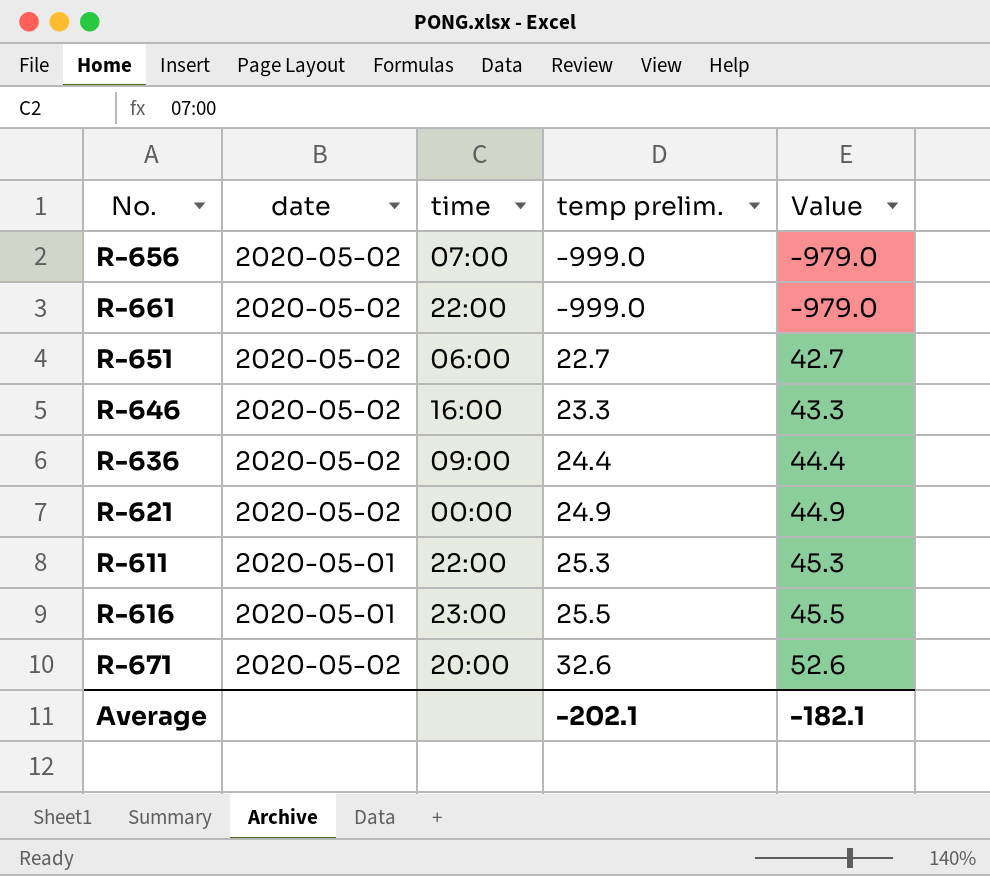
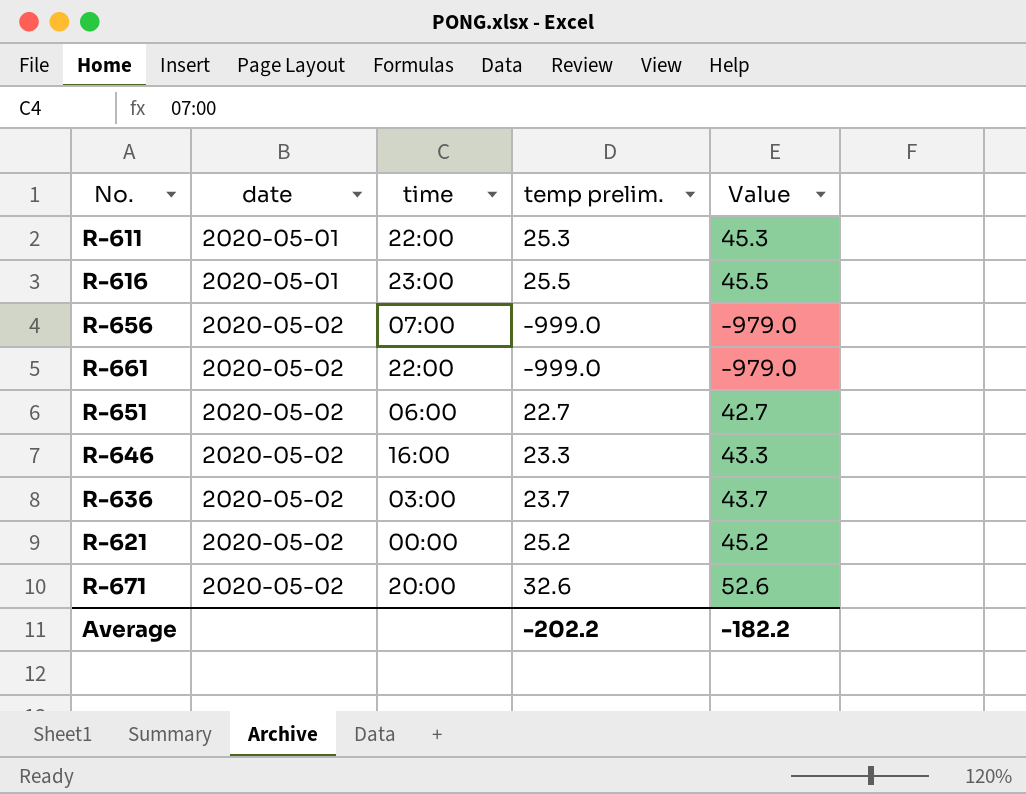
row order: temp prelim. ascending -> date ascending
R-636 | time: 09:00 -> 03:00
R-636 | temp prelim.: 24.4 -> 23.7
R-636 | Value: 44.4 -> 43.7
R-621 | temp prelim.: 24.9 -> 25.2
R-621 | Value: 44.9 -> 45.2
Average | temp prelim.: -202.1 -> -202.2
Average | Value: -182.1 -> -182.2

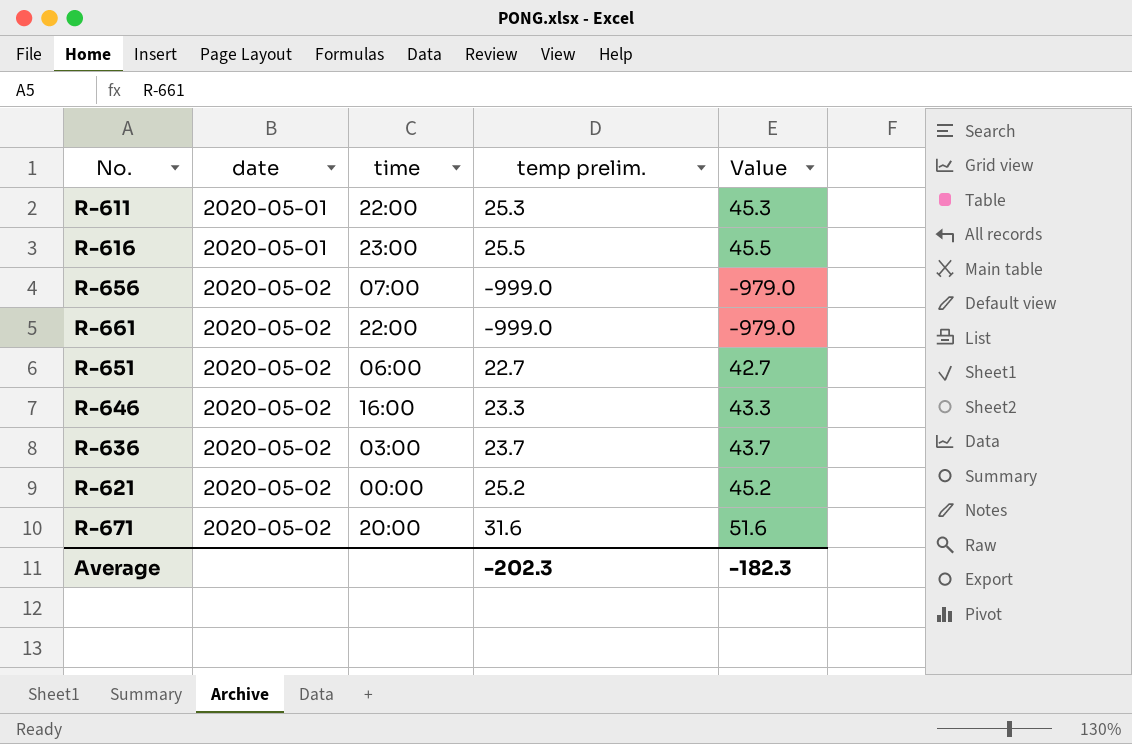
R-671 | temp prelim.: 32.6 -> 31.6
R-671 | Value: 52.6 -> 51.6
Average | temp prelim.: -202.2 -> -202.3
Average | Value: -182.2 -> -182.3

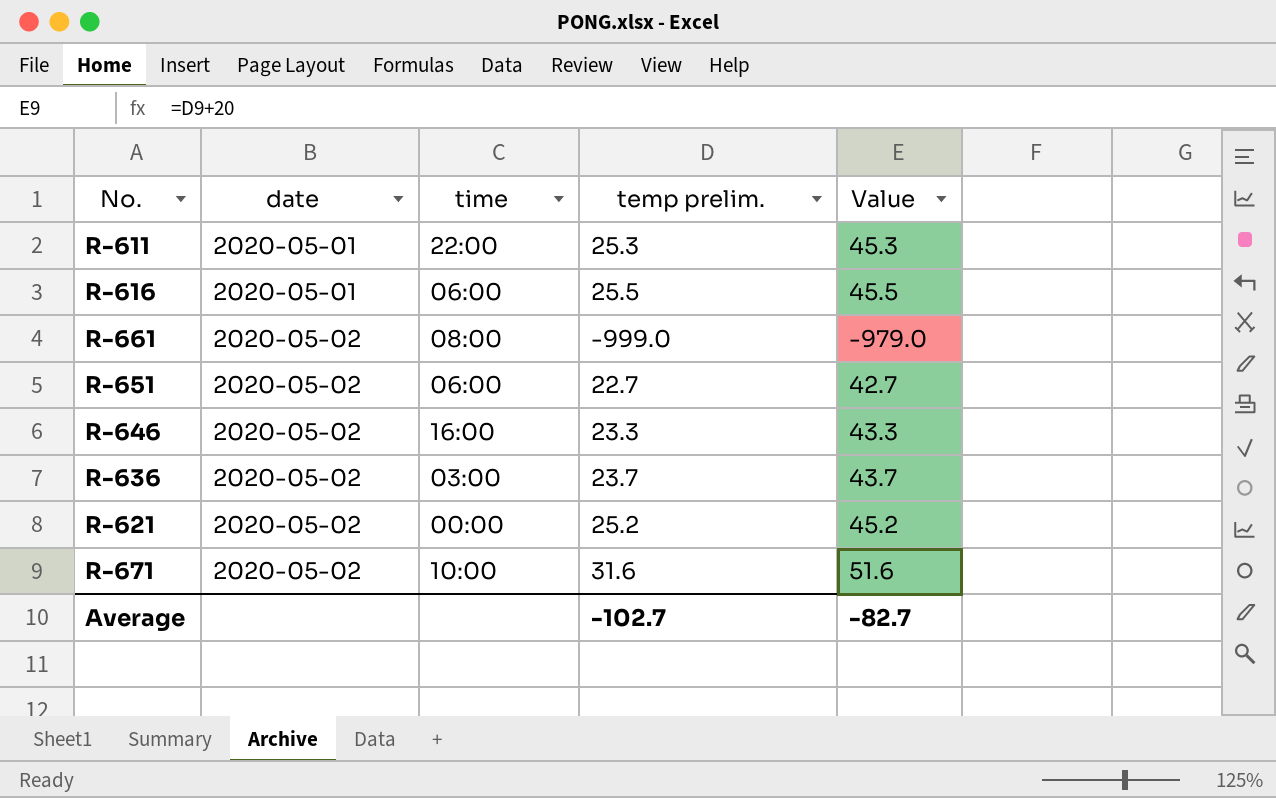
row R-656: 2020-05-02 | 07:00 | -999.0 | -979.0 -> none
R-616 | time: 23:00 -> 06:00
R-661 | time: 22:00 -> 08:00
R-671 | time: 20:00 -> 10:00
Average | temp prelim.: -202.3 -> -102.7
Average | Value: -182.3 -> -82.7

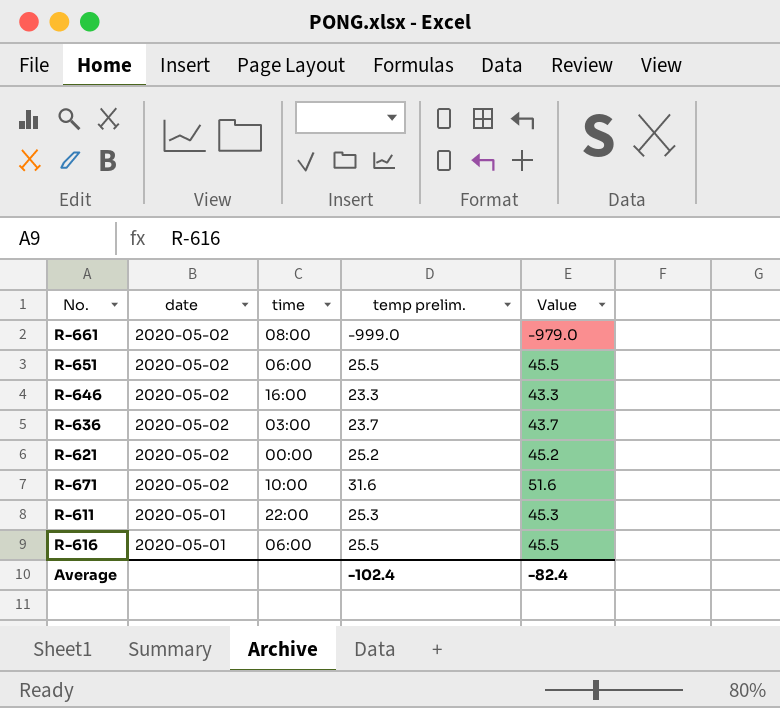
row order: date ascending -> date descending
R-651 | temp prelim.: 22.7 -> 25.5
R-651 | Value: 42.7 -> 45.5
Average | temp prelim.: -102.7 -> -102.4
Average | Value: -82.7 -> -82.4

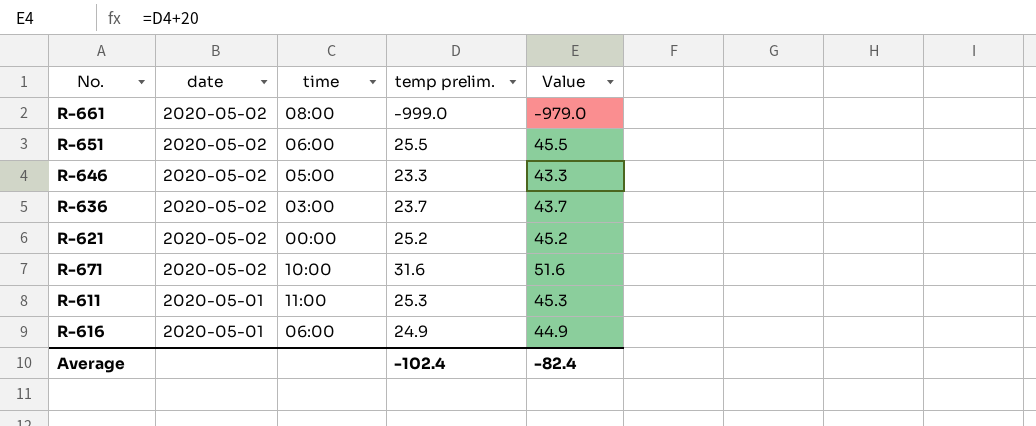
R-646 | time: 16:00 -> 05:00
R-611 | time: 22:00 -> 11:00
R-616 | temp prelim.: 25.5 -> 24.9
R-616 | Value: 45.5 -> 44.9

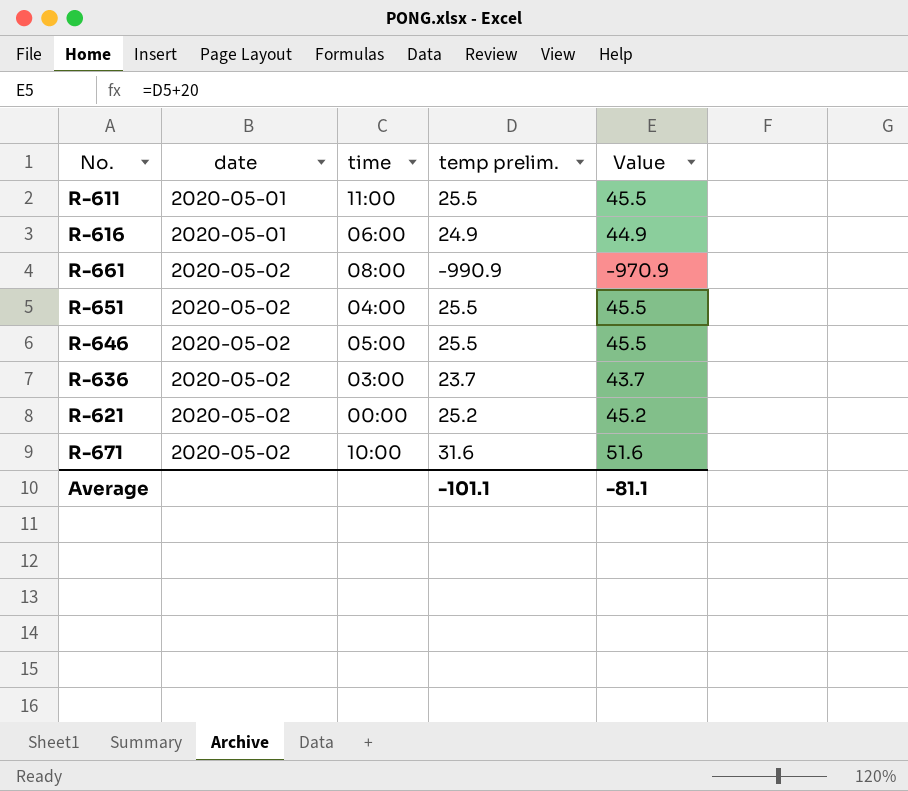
row order: date descending -> date ascending
R-611 | temp prelim.: 25.3 -> 25.5
R-611 | Value: 45.3 -> 45.5
R-661 | temp prelim.: -999.0 -> -990.9
R-661 | Value: -979.0 -> -970.9
R-651 | time: 06:00 -> 04:00
R-646 | temp prelim.: 23.3 -> 25.5
R-646 | Value: 43.3 -> 45.5
Average | temp prelim.: -102.4 -> -101.1
Average | Value: -82.4 -> -81.1

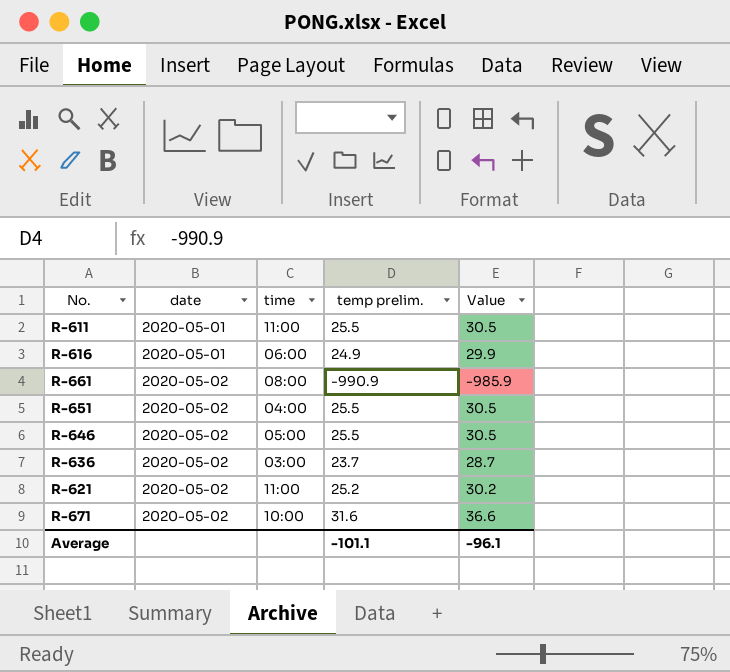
column Value | formula: [temp prelim.] + 20 -> [temp prelim.] + 5
R-621 | time: 00:00 -> 11:00
Average | Value: -81.1 -> -96.1

